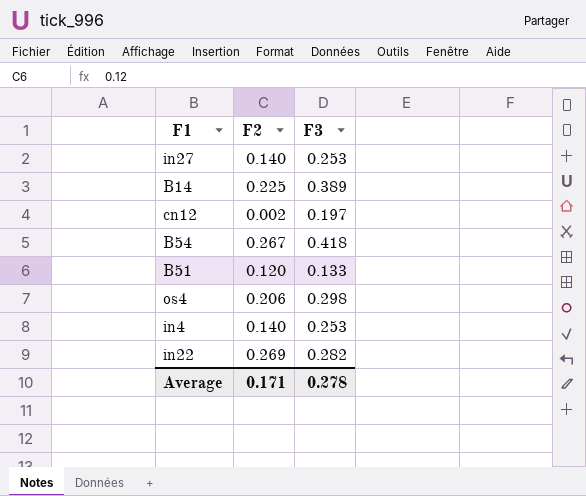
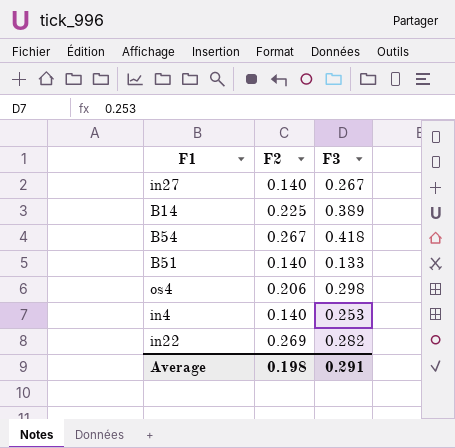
row cn12: 0.002 | 0.197 -> none
in27 | F3: 0.253 -> 0.267
B51 | F2: 0.120 -> 0.140
Average | F2: 0.171 -> 0.198
Average | F3: 0.278 -> 0.291

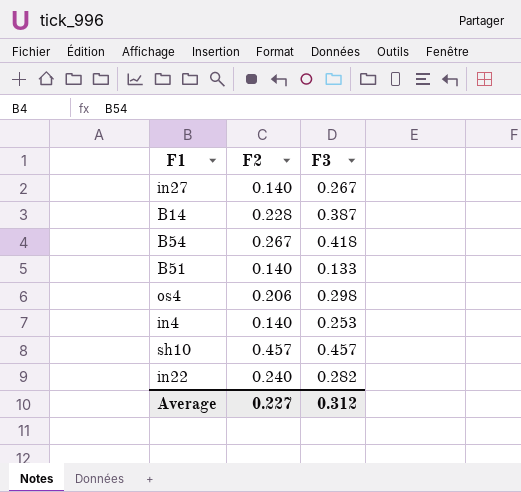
B14 | F2: 0.225 -> 0.228
B14 | F3: 0.389 -> 0.387
row sh10: none -> 0.457 | 0.457
in22 | F2: 0.269 -> 0.240
Average | F2: 0.198 -> 0.227
Average | F3: 0.291 -> 0.312

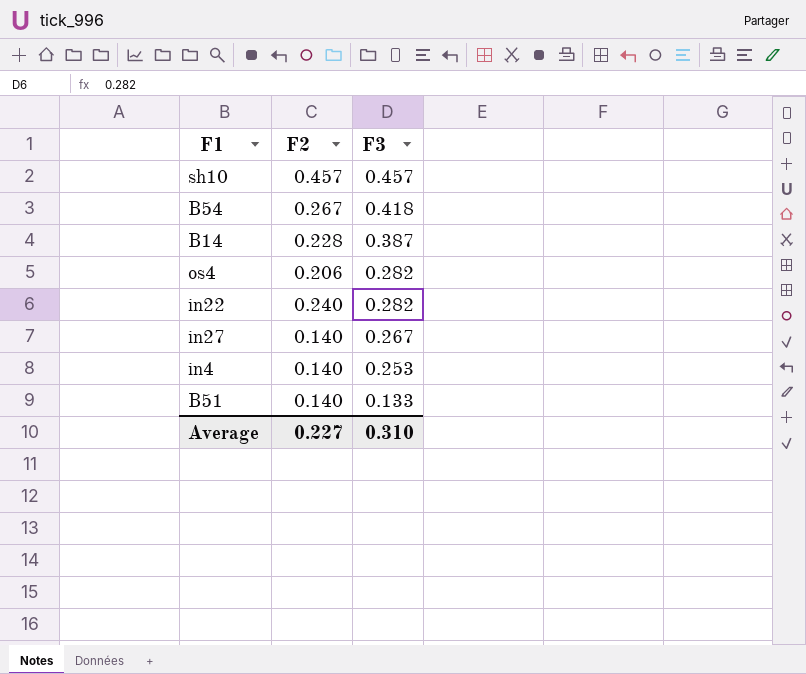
row order: none -> F3 descending
os4 | F3: 0.298 -> 0.282
Average | F3: 0.312 -> 0.310

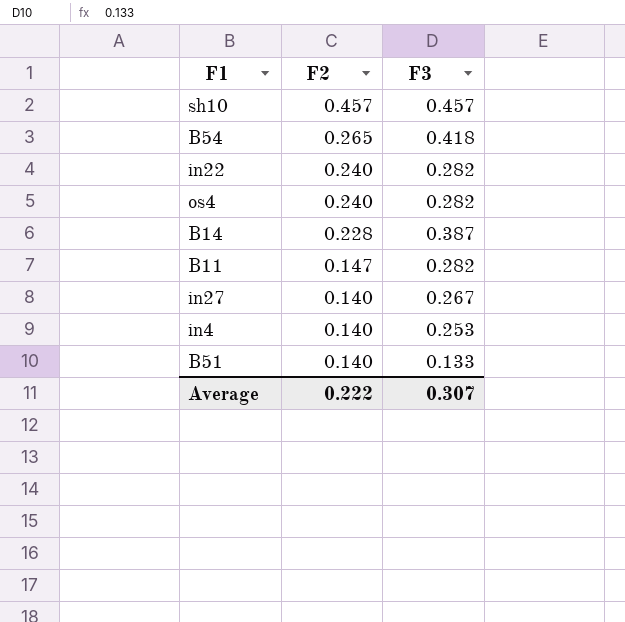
row order: F3 descending -> F2 descending
B54 | F2: 0.267 -> 0.265
os4 | F2: 0.206 -> 0.240
row B11: none -> 0.147 | 0.282
Average | F2: 0.227 -> 0.222
Average | F3: 0.310 -> 0.307

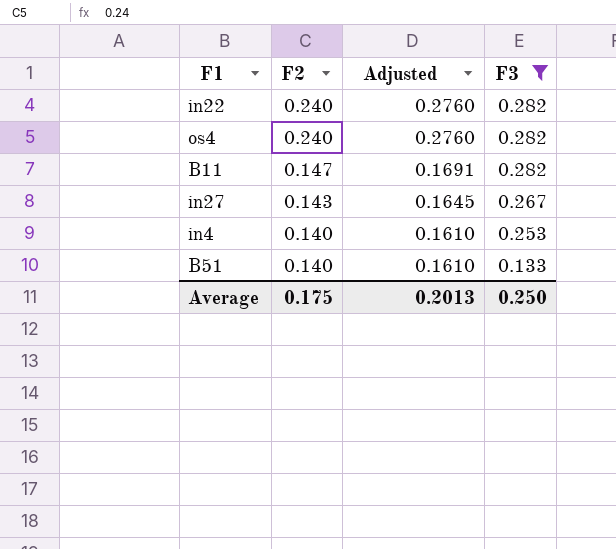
filter: none -> F3 <= 0.282
column Adjusted | formula: none -> [F2] * 1.15
in27 | F2: 0.140 -> 0.143
Average | F2: 0.222 -> 0.175
Average | F3: 0.307 -> 0.250

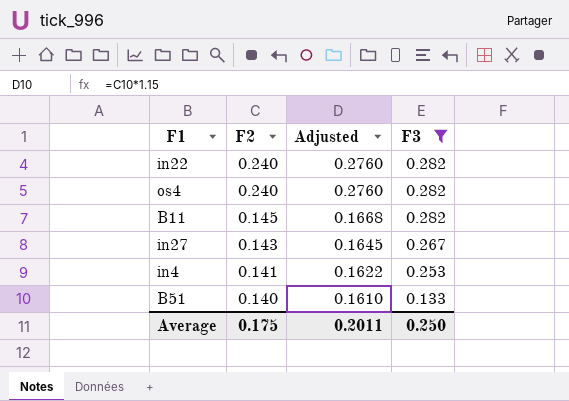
B11 | F2: 0.147 -> 0.145
B11 | Adjusted: 0.1691 -> 0.1668
in4 | F2: 0.140 -> 0.141
in4 | Adjusted: 0.1610 -> 0.1622
Average | Adjusted: 0.2013 -> 0.2011

